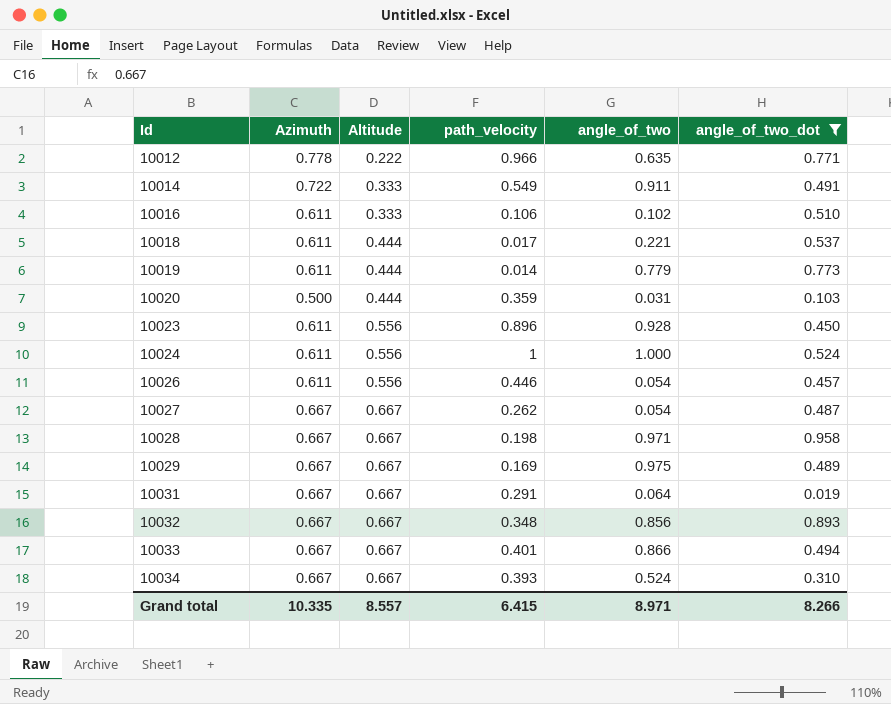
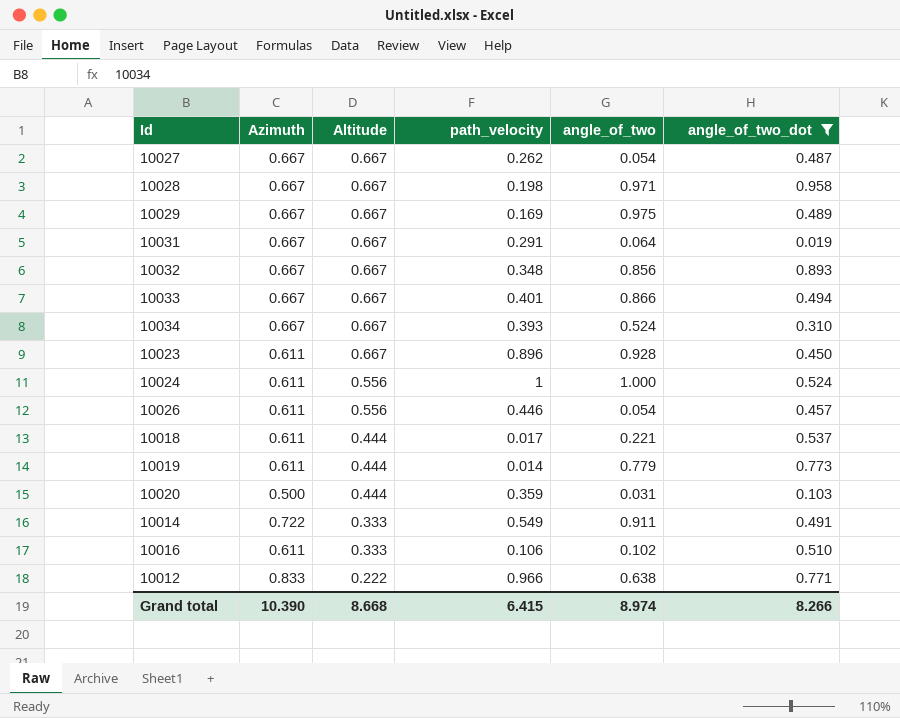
row order: Id ascending -> Altitude descending
10023 | Altitude: 0.556 -> 0.667
10012 | Azimuth: 0.778 -> 0.833
10012 | angle_of_two: 0.635 -> 0.638
Grand total | Azimuth: 10.335 -> 10.390
Grand total | Altitude: 8.557 -> 8.668
Grand total | angle_of_two: 8.971 -> 8.974

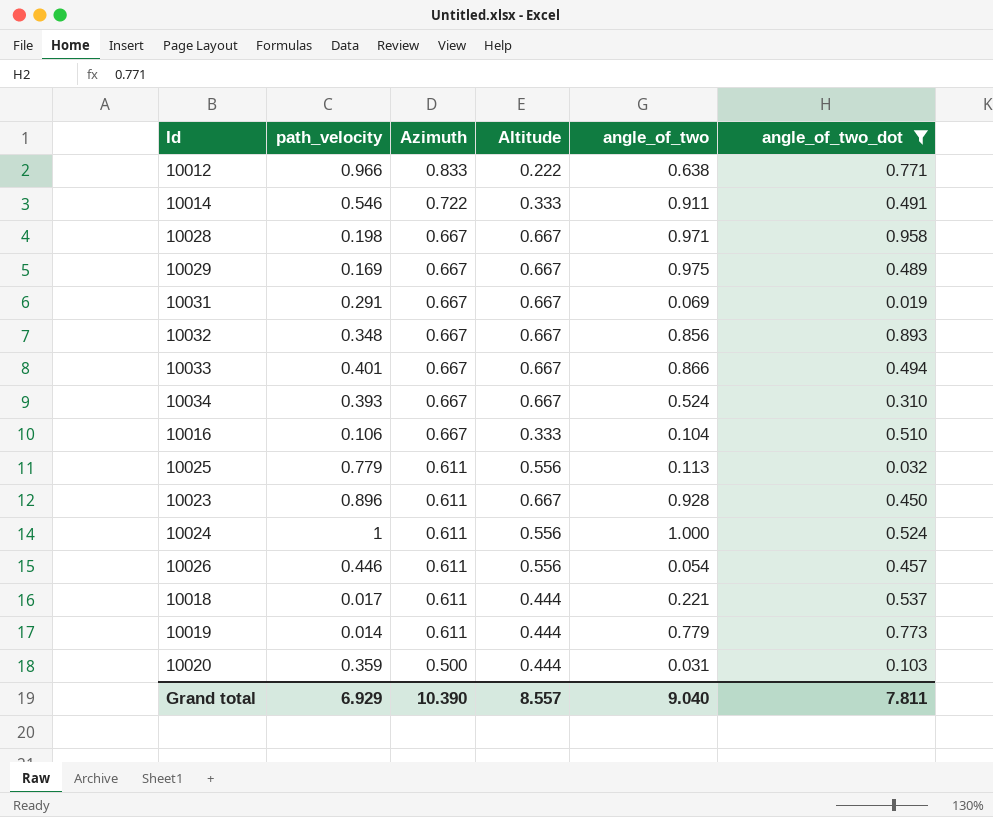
row order: Altitude descending -> Azimuth descending
column path_velocity | position: 4 -> 2
row 10027: 0.667 | 0.667 | 0.262 | 0.054 | 0.487 -> none
10014 | path_velocity: 0.549 -> 0.546
10031 | angle_of_two: 0.064 -> 0.069
10016 | Azimuth: 0.611 -> 0.667
10016 | angle_of_two: 0.102 -> 0.104
row 10025: none -> 0.779 | 0.611 | 0.556 | 0.113 | 0.032
Grand total | path_velocity: 6.415 -> 6.929
Grand total | Altitude: 8.668 -> 8.557
Grand total | angle_of_two: 8.974 -> 9.040
Grand total | angle_of_two_dot: 8.266 -> 7.811

